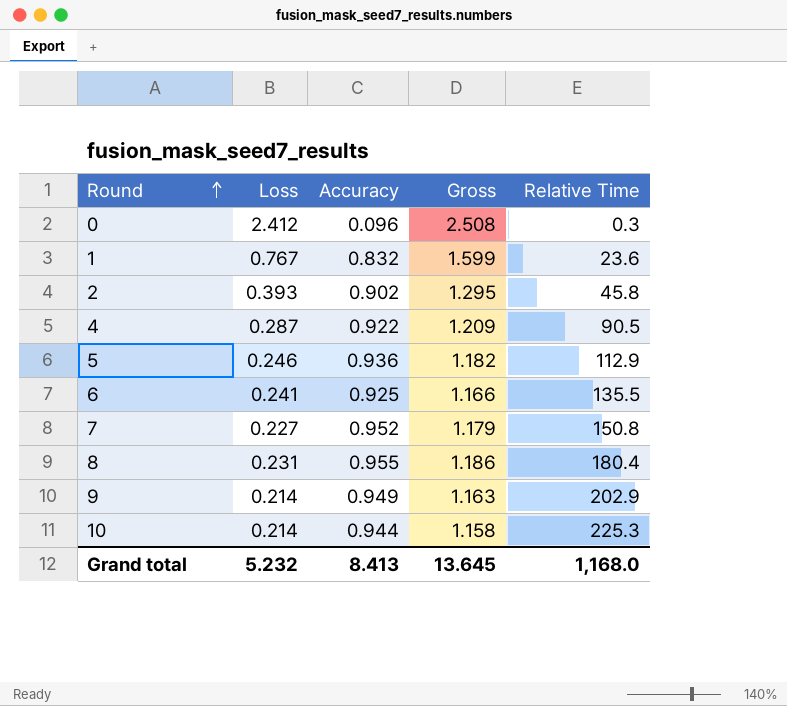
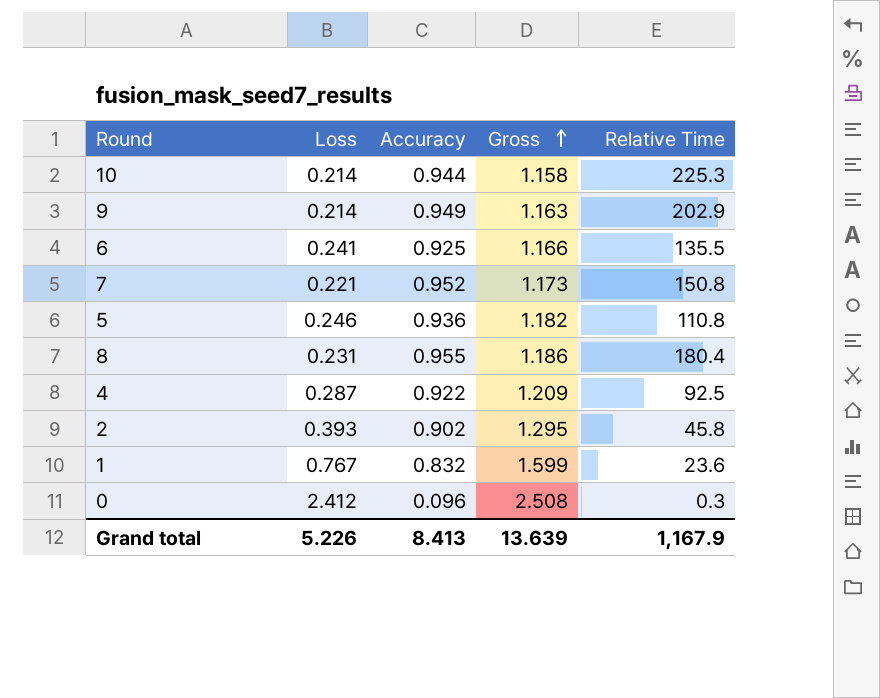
row order: Round ascending -> Gross ascending
7 | Loss: 0.227 -> 0.221
7 | Gross: 1.179 -> 1.173
5 | Relative Time: 112.9 -> 110.8
4 | Relative Time: 90.5 -> 92.5
Grand total | Loss: 5.232 -> 5.226
Grand total | Gross: 13.645 -> 13.639
Grand total | Relative Time: 1,168.0 -> 1,167.9

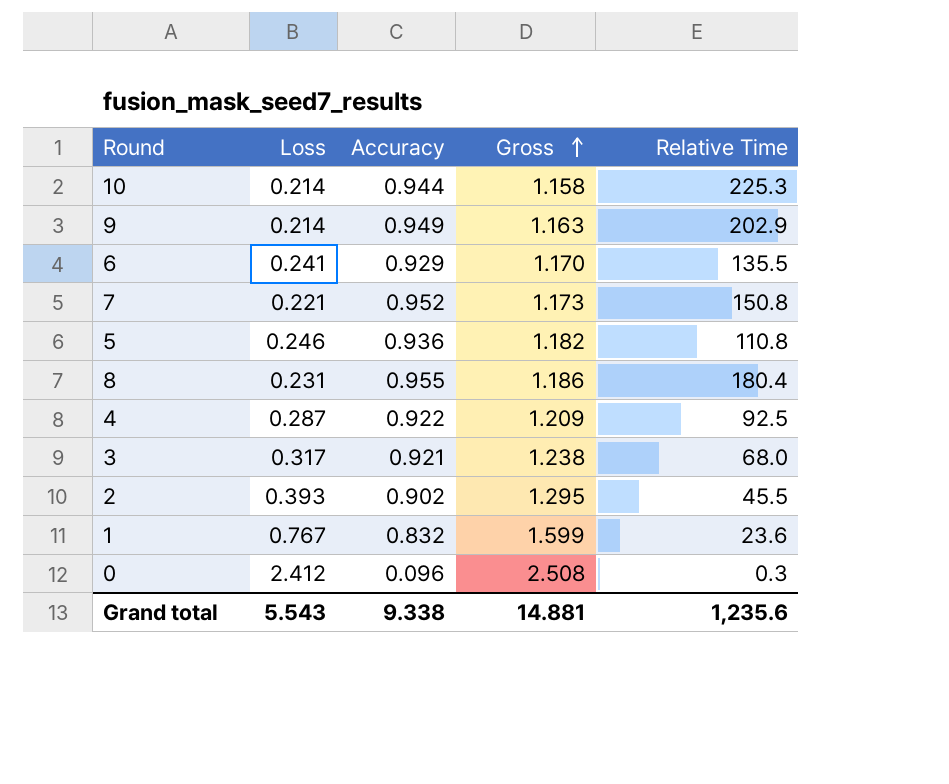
6 | Accuracy: 0.925 -> 0.929
6 | Gross: 1.166 -> 1.170
row 3: none -> 0.317 | 0.921 | 1.238 | 68.0
2 | Relative Time: 45.8 -> 45.5
Grand total | Loss: 5.226 -> 5.543
Grand total | Accuracy: 8.413 -> 9.338
Grand total | Gross: 13.639 -> 14.881
Grand total | Relative Time: 1,167.9 -> 1,235.6

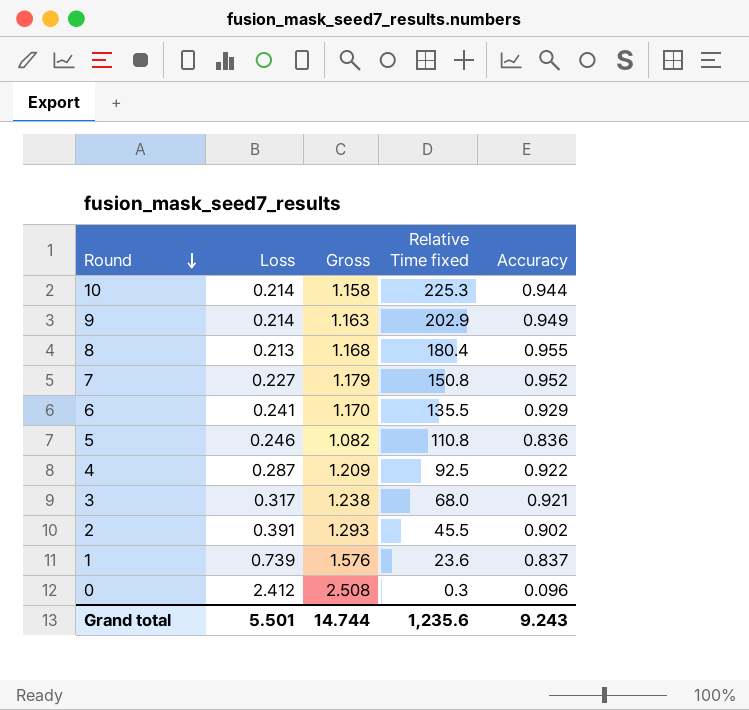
row order: Gross ascending -> Round descending
column name: Relative Time -> Relative Time fixed
column Accuracy | position: 3 -> 5
8 | Loss: 0.231 -> 0.213
8 | Gross: 1.186 -> 1.168
7 | Loss: 0.221 -> 0.227
7 | Gross: 1.173 -> 1.179
5 | Gross: 1.182 -> 1.082
5 | Accuracy: 0.936 -> 0.836
2 | Loss: 0.393 -> 0.391
2 | Gross: 1.295 -> 1.293
1 | Loss: 0.767 -> 0.739
1 | Gross: 1.599 -> 1.576
1 | Accuracy: 0.832 -> 0.837
Grand total | Loss: 5.543 -> 5.501
Grand total | Gross: 14.881 -> 14.744
Grand total | Accuracy: 9.338 -> 9.243

